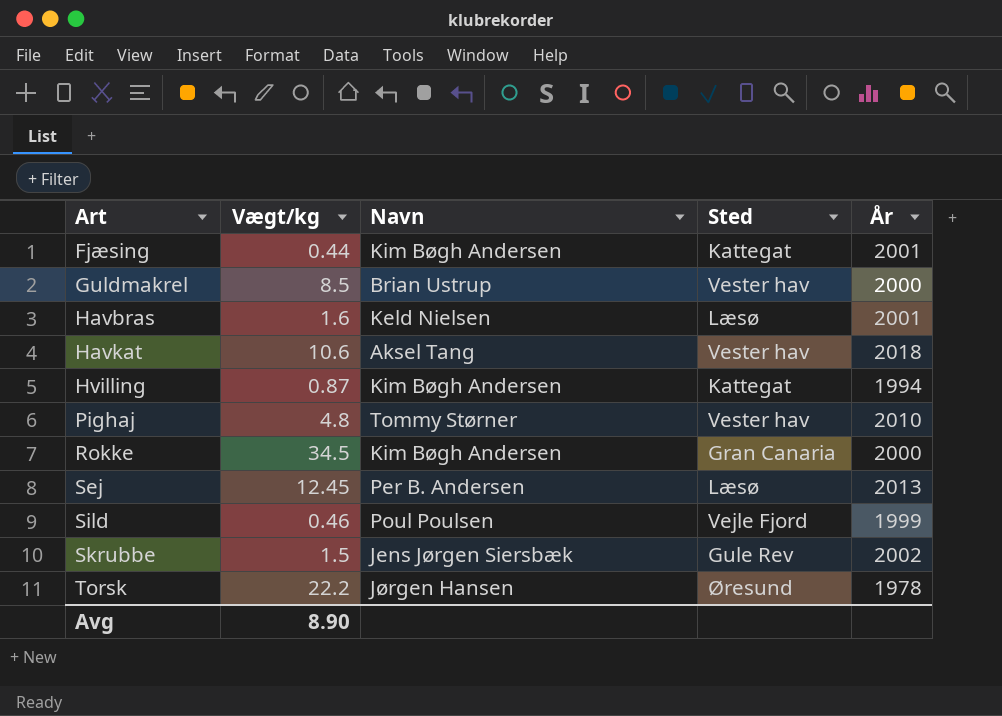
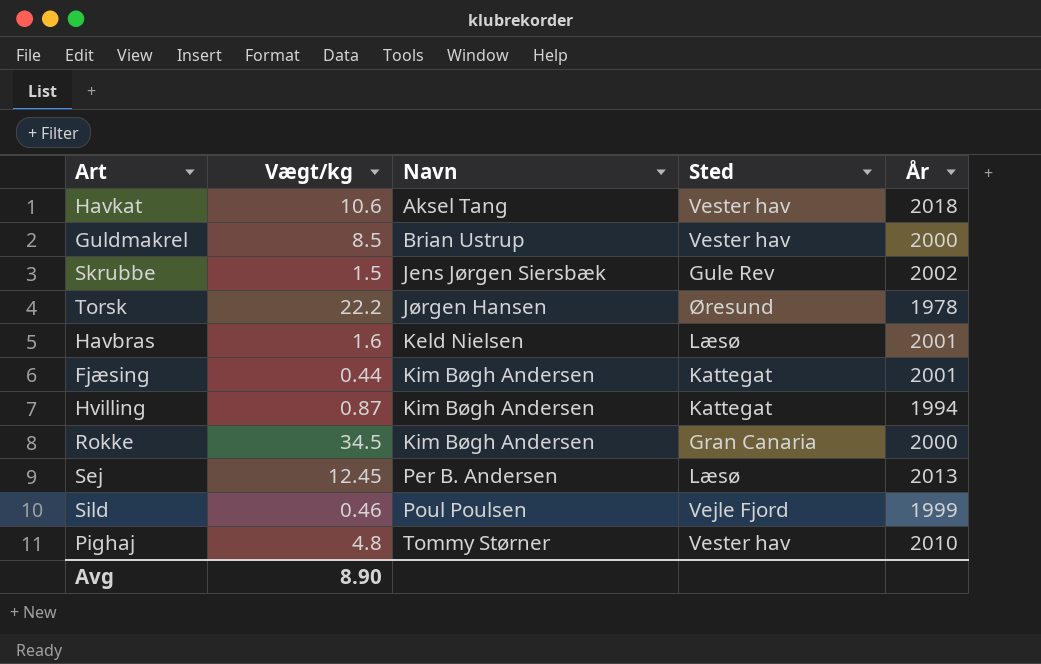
row order: Art ascending -> Navn ascending

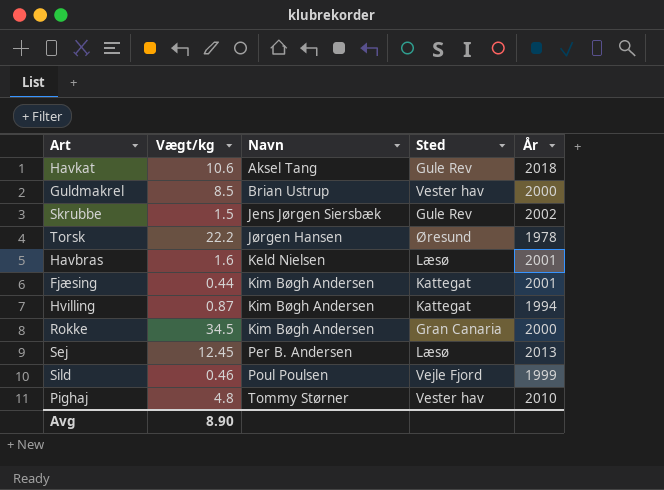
Havkat | Sted: Vester hav -> Gule Rev

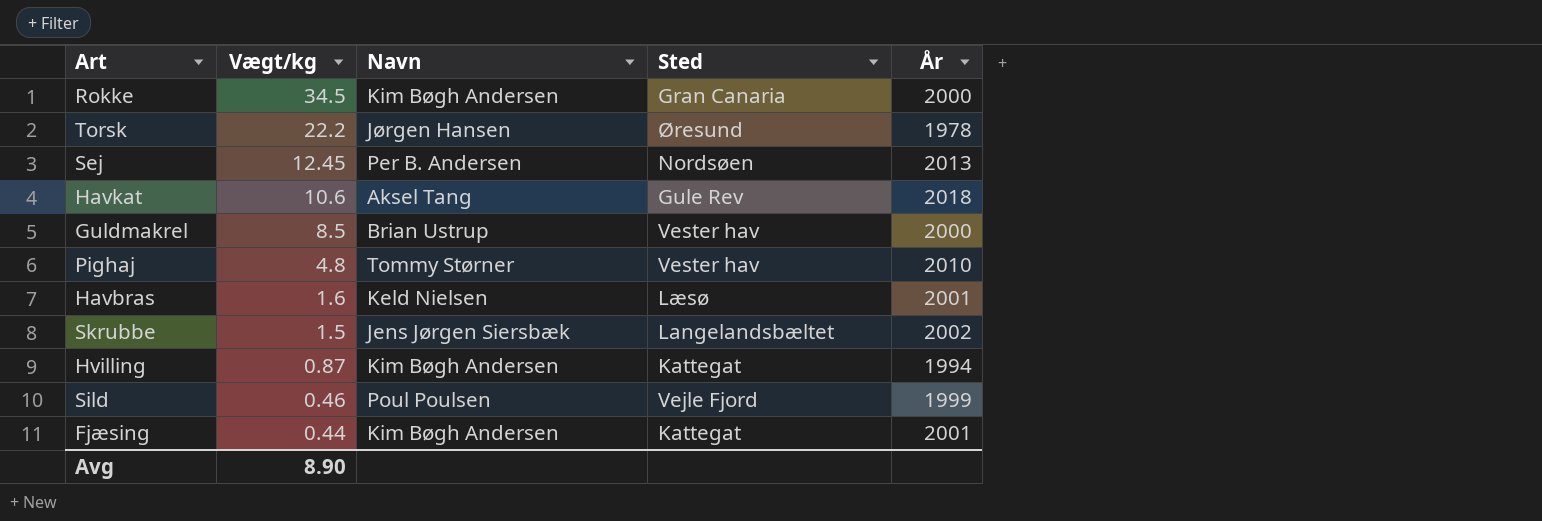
row order: Navn ascending -> Vægt/kg descending
Sej | Sted: Læsø -> Nordsøen
Skrubbe | Sted: Gule Rev -> Langelandsbæltet

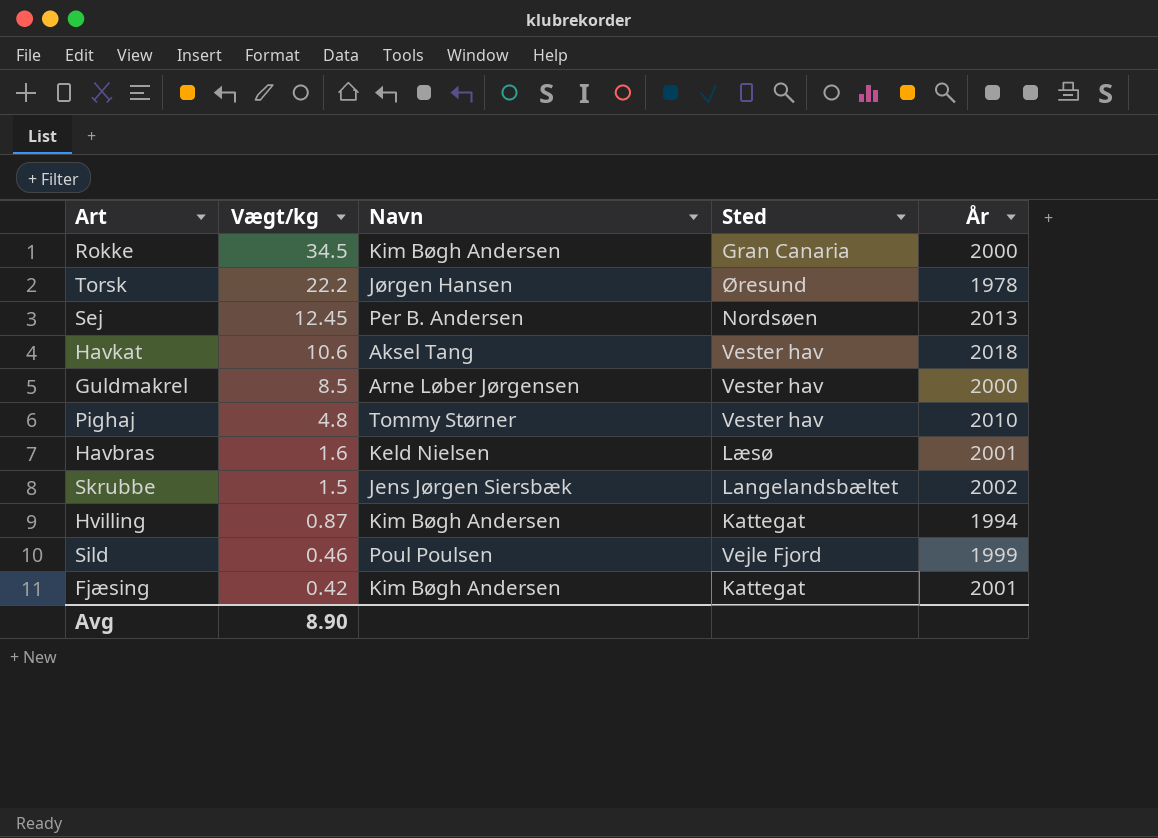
Havkat | Sted: Gule Rev -> Vester hav
Guldmakrel | Navn: Brian Ustrup -> Arne Løber Jørgensen
Fjæsing | Vægt/kg: 0.44 -> 0.42

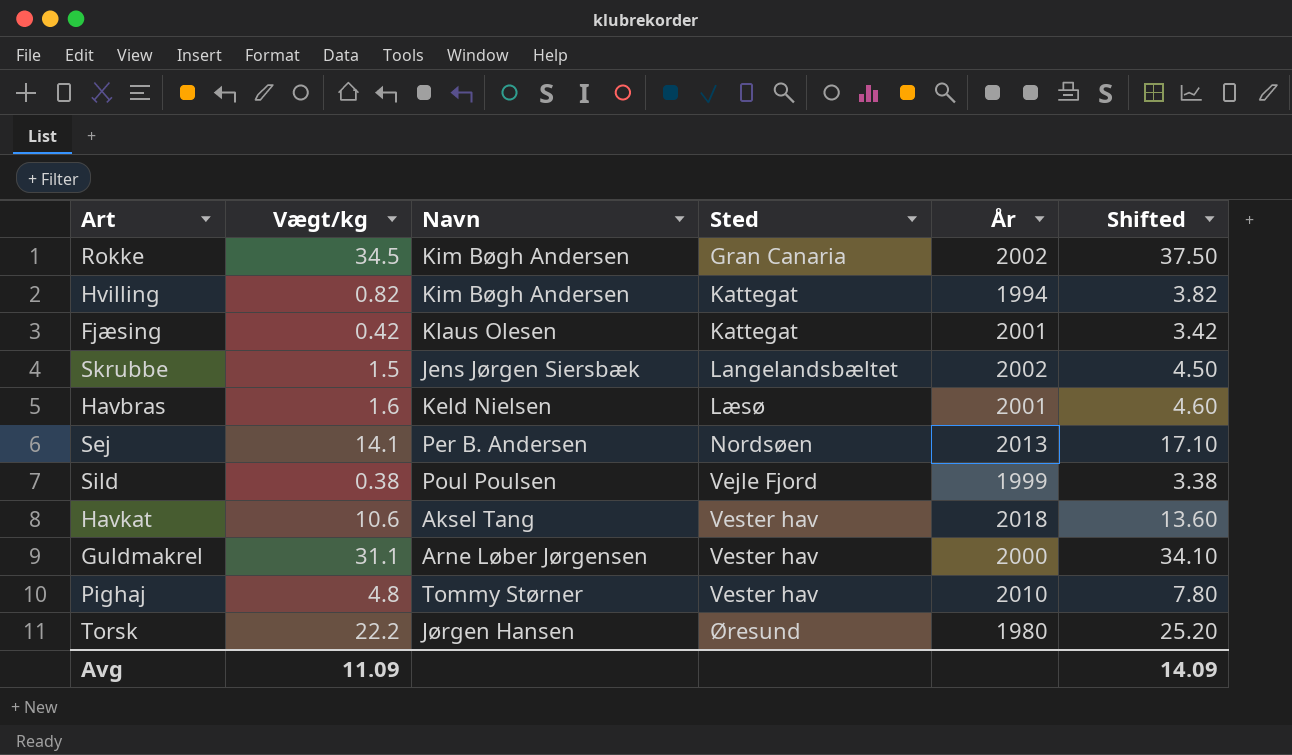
row order: Vægt/kg descending -> Sted ascending
column Shifted | formula: none -> [Vægt/kg] + 3
Rokke | År: 2000 -> 2002
Hvilling | Vægt/kg: 0.87 -> 0.82
Fjæsing | Navn: Kim Bøgh Andersen -> Klaus Olesen
Sej | Vægt/kg: 12.45 -> 14.1
Sild | Vægt/kg: 0.46 -> 0.38
Guldmakrel | Vægt/kg: 8.5 -> 31.1
Torsk | År: 1978 -> 1980
Avg | Vægt/kg: 8.90 -> 11.09

